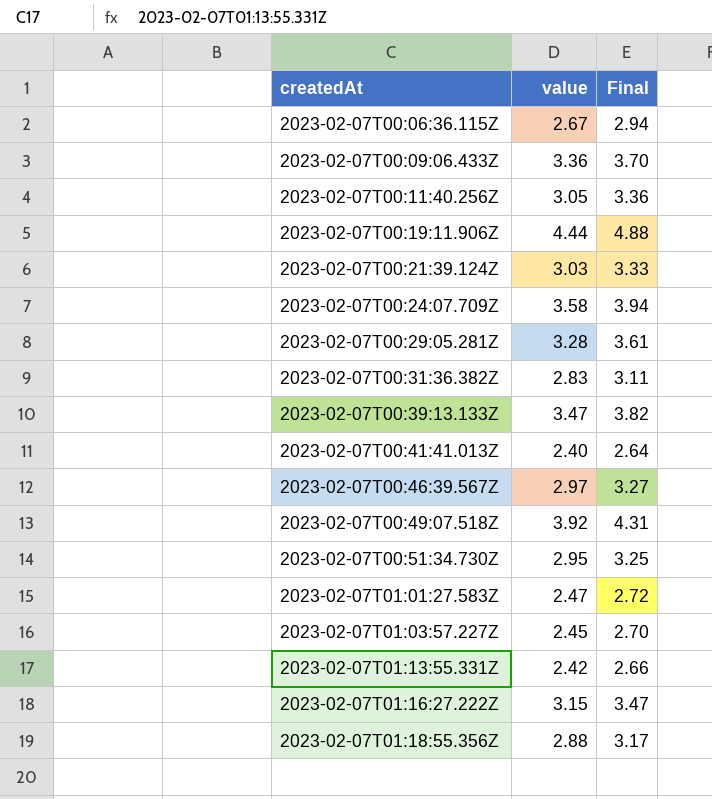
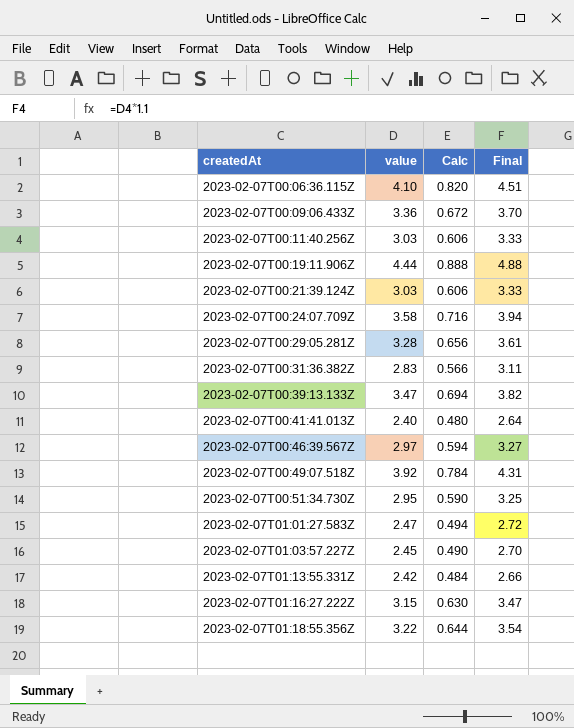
column Calc | formula: none -> [value] * 0.2
2023-02-07T00:06:36.115Z | value: 2.67 -> 4.10
2023-02-07T00:06:36.115Z | Final: 2.94 -> 4.51
2023-02-07T00:11:40.256Z | value: 3.05 -> 3.03
2023-02-07T00:11:40.256Z | Final: 3.36 -> 3.33
2023-02-07T01:18:55.356Z | value: 2.88 -> 3.22
2023-02-07T01:18:55.356Z | Final: 3.17 -> 3.54

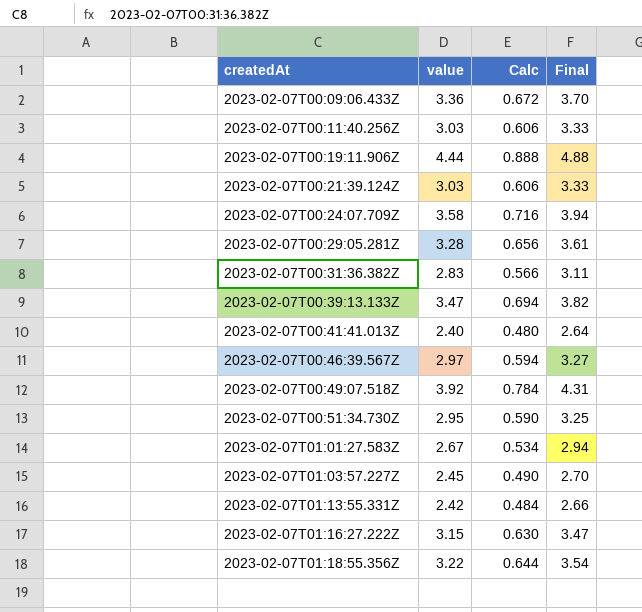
row 2023-02-07T00:06:36.115Z: 4.10 | 0.820 | 4.51 -> none
2023-02-07T01:01:27.583Z | value: 2.47 -> 2.67
2023-02-07T01:01:27.583Z | Calc: 0.494 -> 0.534
2023-02-07T01:01:27.583Z | Final: 2.72 -> 2.94

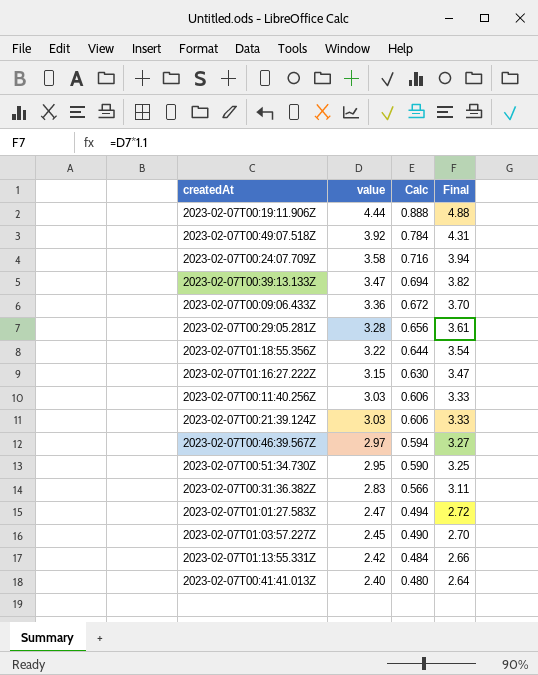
row order: createdAt ascending -> value descending
2023-02-07T01:01:27.583Z | value: 2.67 -> 2.47
2023-02-07T01:01:27.583Z | Calc: 0.534 -> 0.494
2023-02-07T01:01:27.583Z | Final: 2.94 -> 2.72

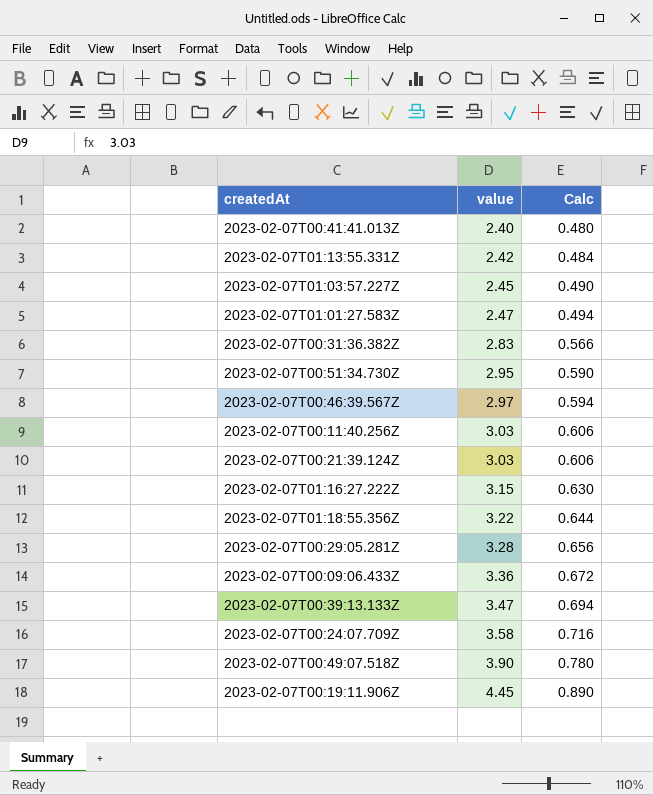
row order: value descending -> value ascending
column Final | formula: [value] * 1.1 -> none
2023-02-07T00:49:07.518Z | value: 3.92 -> 3.90
2023-02-07T00:49:07.518Z | Calc: 0.784 -> 0.780
2023-02-07T00:19:11.906Z | value: 4.44 -> 4.45
2023-02-07T00:19:11.906Z | Calc: 0.888 -> 0.890

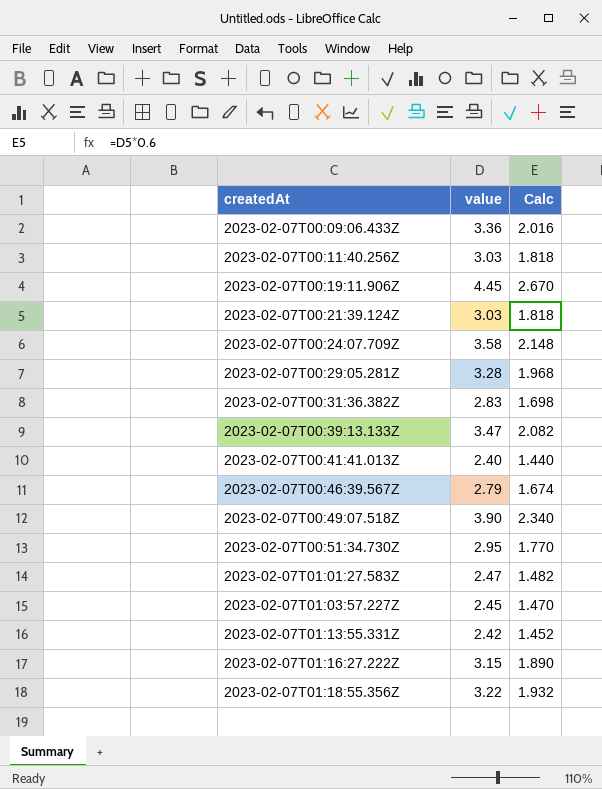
row order: value ascending -> createdAt ascending
column Calc | formula: [value] * 0.2 -> [value] * 0.6
2023-02-07T00:46:39.567Z | value: 2.97 -> 2.79

